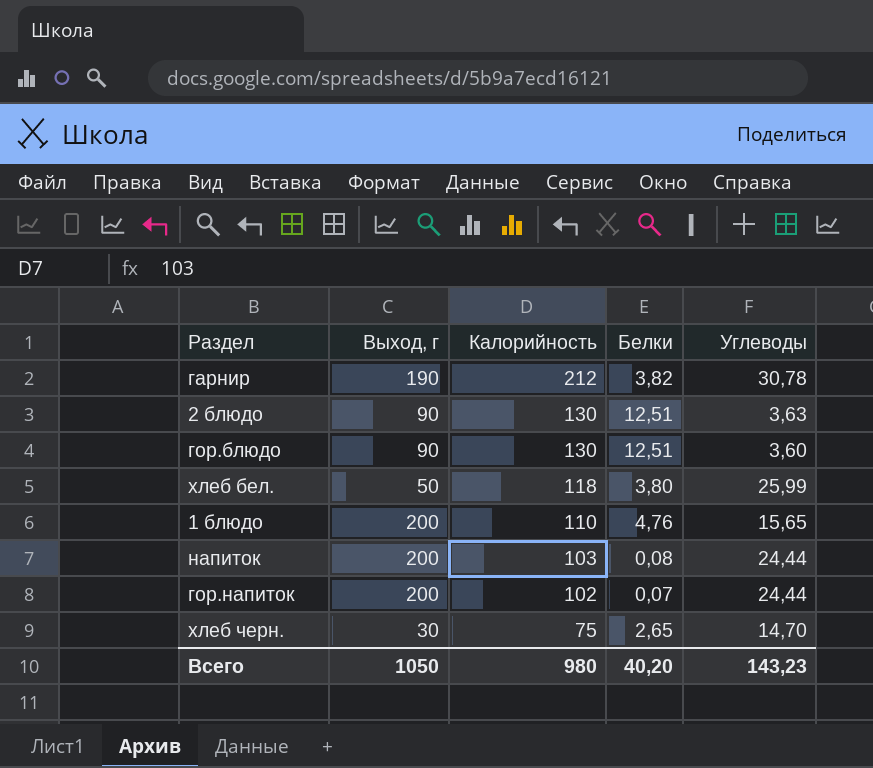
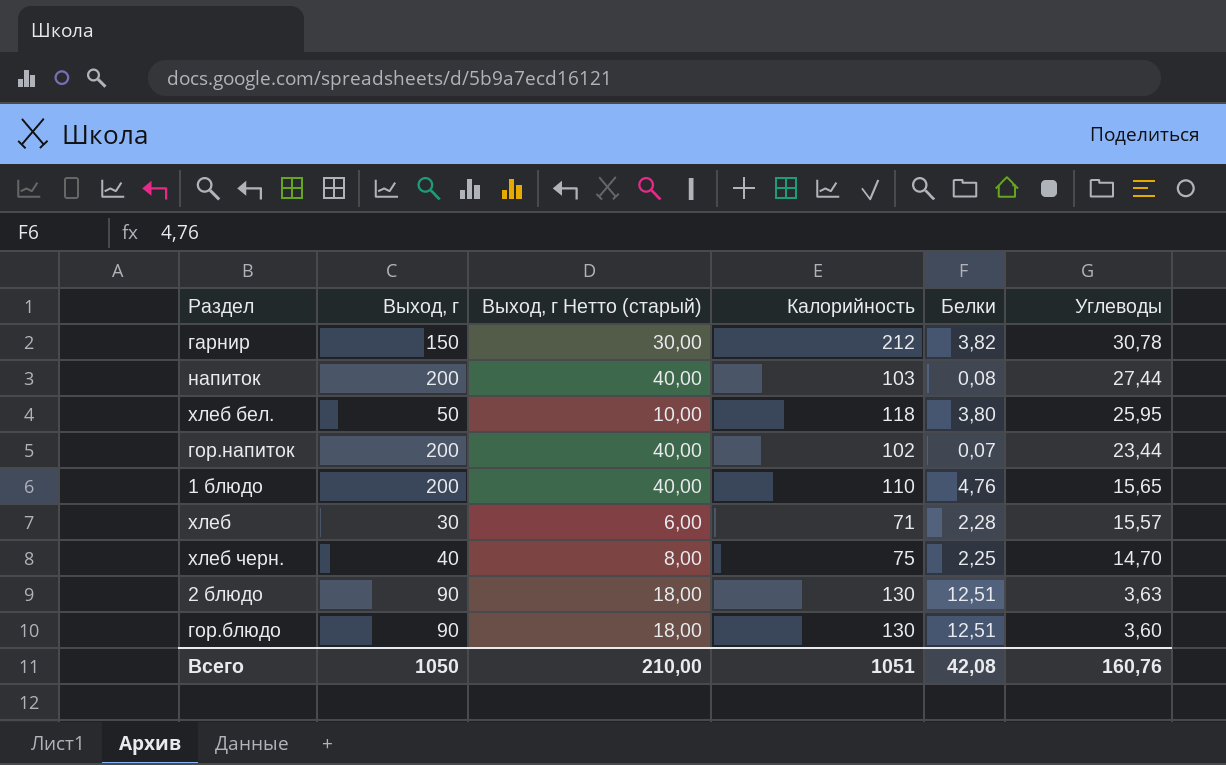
row order: Калорийность descending -> Углеводы descending
column Выход, г Нетто (старый) | formula: none -> [Выход, г] * 0,2
гарнир | Выход, г: 190 -> 150
напиток | Углеводы: 24,44 -> 27,44
хлеб бел. | Углеводы: 25,99 -> 25,95
гор.напиток | Углеводы: 24,44 -> 23,44
row хлеб: none -> 30 | 6,00 | 71 | 2,28 | 15,57
хлеб черн. | Выход, г: 30 -> 40
хлеб черн. | Белки: 2,65 -> 2,25
Всего | Калорийность: 980 -> 1051
Всего | Белки: 40,20 -> 42,08
Всего | Углеводы: 143,23 -> 160,76

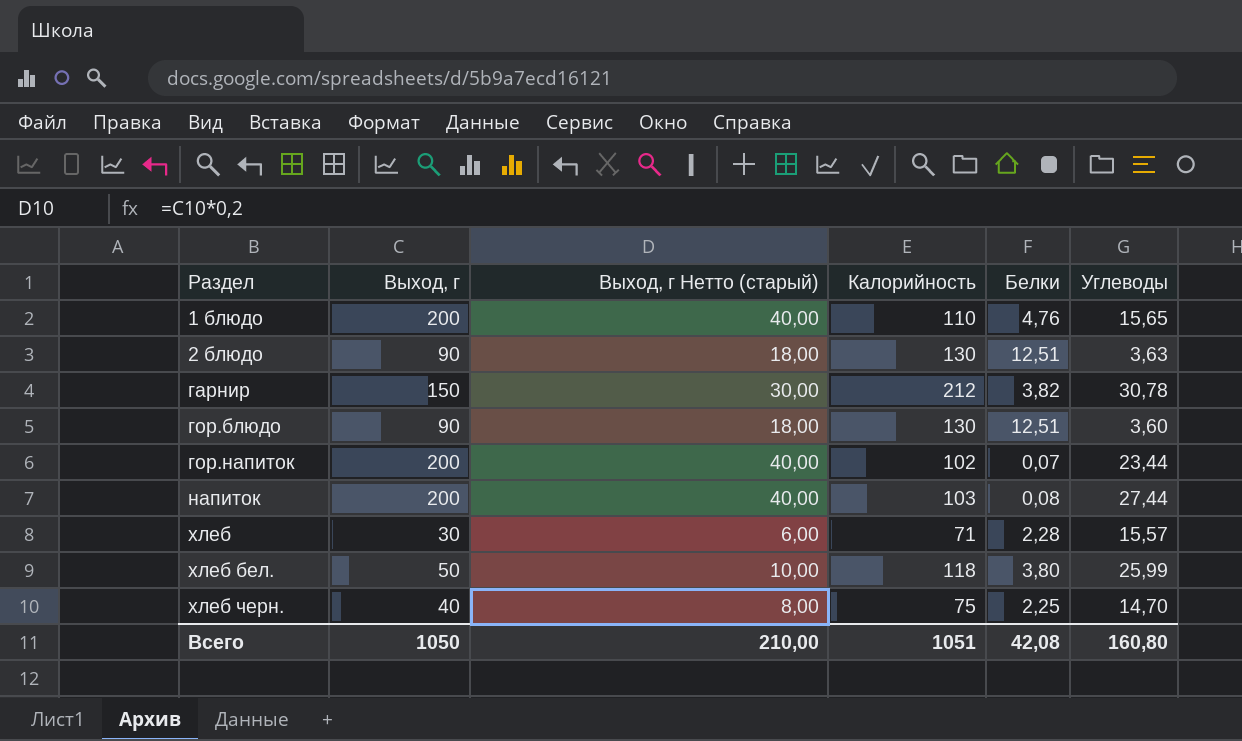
row order: Углеводы descending -> Раздел ascending
хлеб бел. | Углеводы: 25,95 -> 25,99
Всего | Углеводы: 160,76 -> 160,80

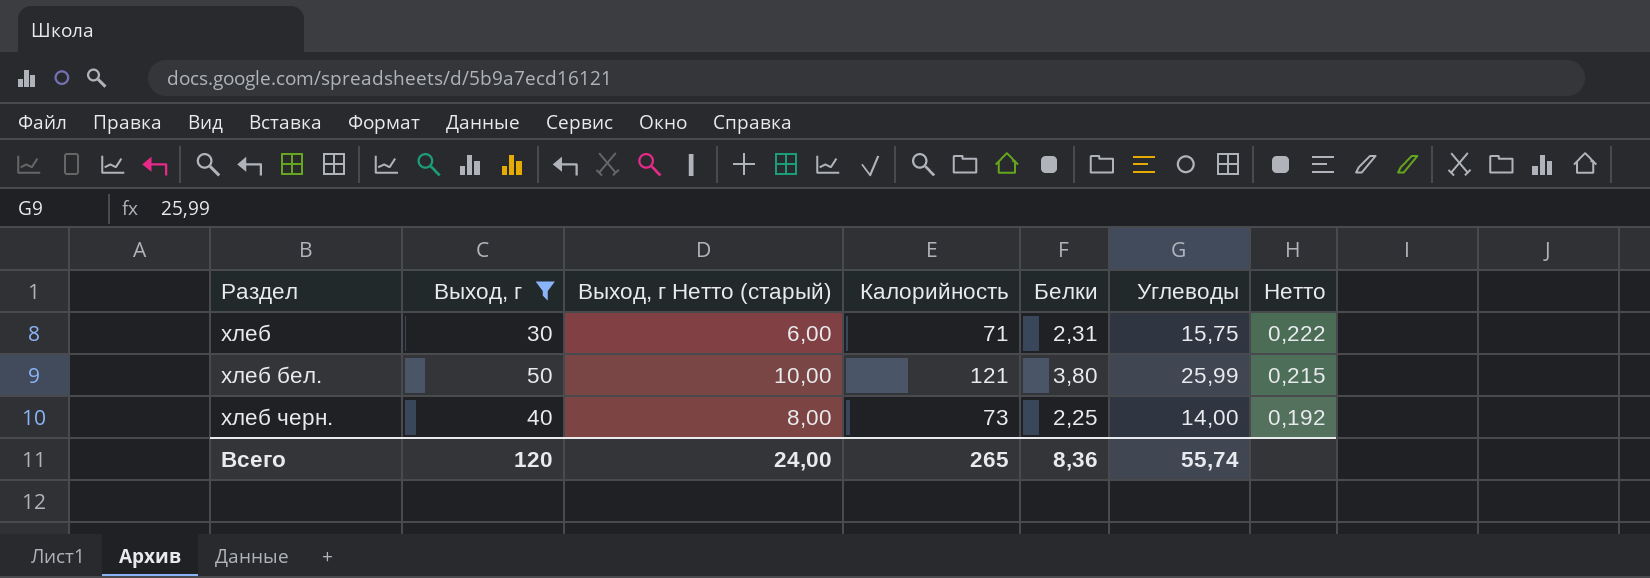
filter: none -> Выход, г <= 50
column Нетто | formula: none -> [Углеводы] / [Калорийность]
хлеб | Белки: 2,28 -> 2,31
хлеб | Углеводы: 15,57 -> 15,75
хлеб бел. | Калорийность: 118 -> 121
хлеб черн. | Калорийность: 75 -> 73
хлеб черн. | Углеводы: 14,70 -> 14,00
Всего | Выход, г: 1050 -> 120
Всего | Выход, г Нетто (старый): 210,00 -> 24,00
Всего | Калорийность: 1051 -> 265
Всего | Белки: 42,08 -> 8,36
Всего | Углеводы: 160,80 -> 55,74

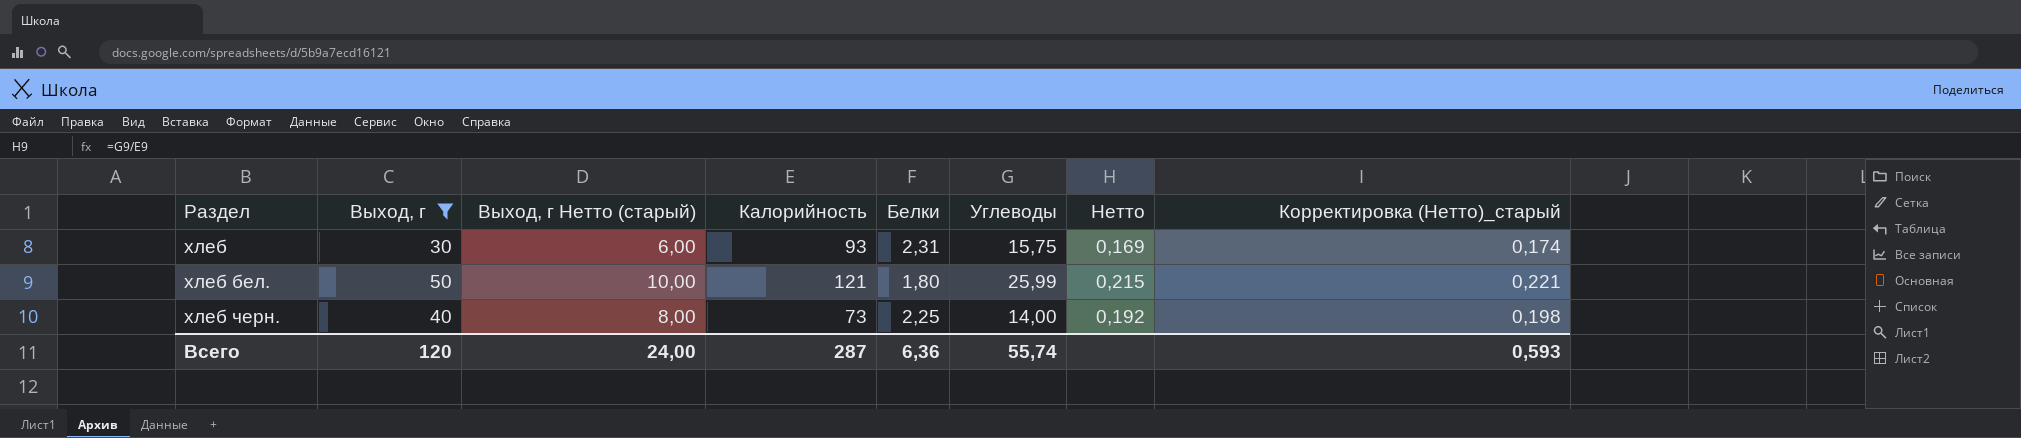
column Корректировка (Нетто)_старый | formula: none -> [Нетто] * 1,03
хлеб | Калорийность: 71 -> 93
хлеб | Нетто: 0,222 -> 0,169
хлеб бел. | Белки: 3,80 -> 1,80
Всего | Калорийность: 265 -> 287
Всего | Белки: 8,36 -> 6,36

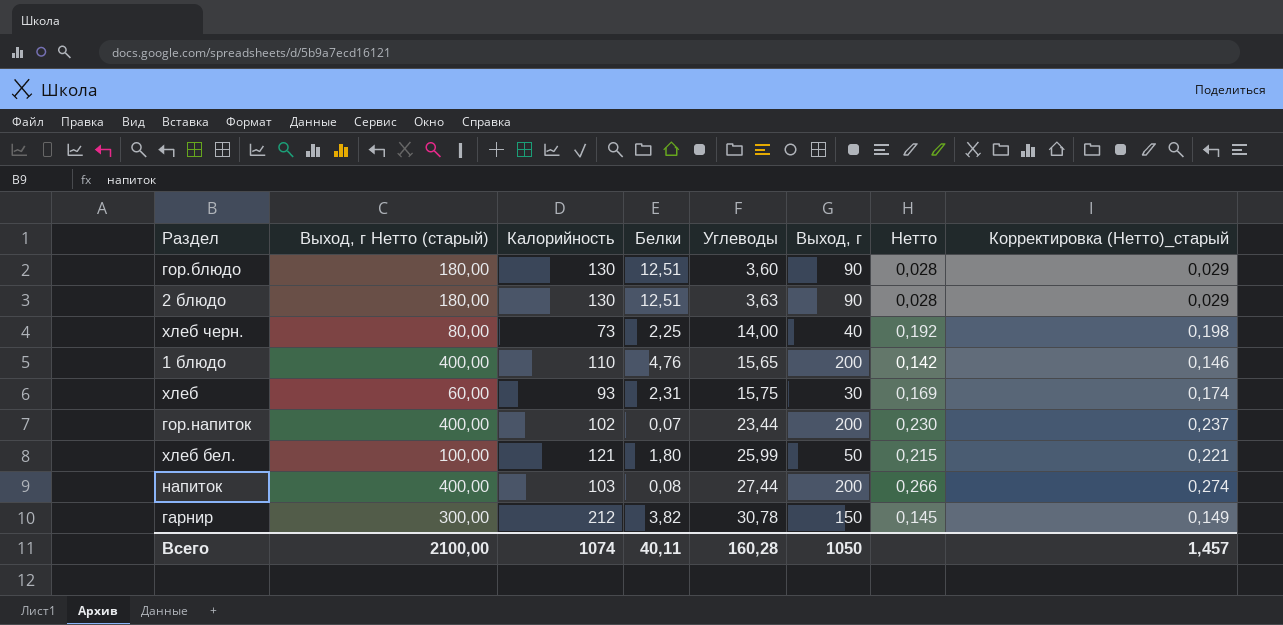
filter: Выход, г <= 50 -> none
row order: Раздел ascending -> Углеводы ascending
column Выход, г Нетто (старый) | formula: [Выход, г] * 0,2 -> [Выход, г] * 2
column Выход, г | position: 2 -> 6
Всего | Выход, г Нетто (старый): 24,00 -> 2100,00
Всего | Калорийность: 287 -> 1074
Всего | Белки: 6,36 -> 40,11
Всего | Углеводы: 55,74 -> 160,28
Всего | Выход, г: 120 -> 1050
Всего | Корректировка (Нетто)_старый: 0,593 -> 1,457

